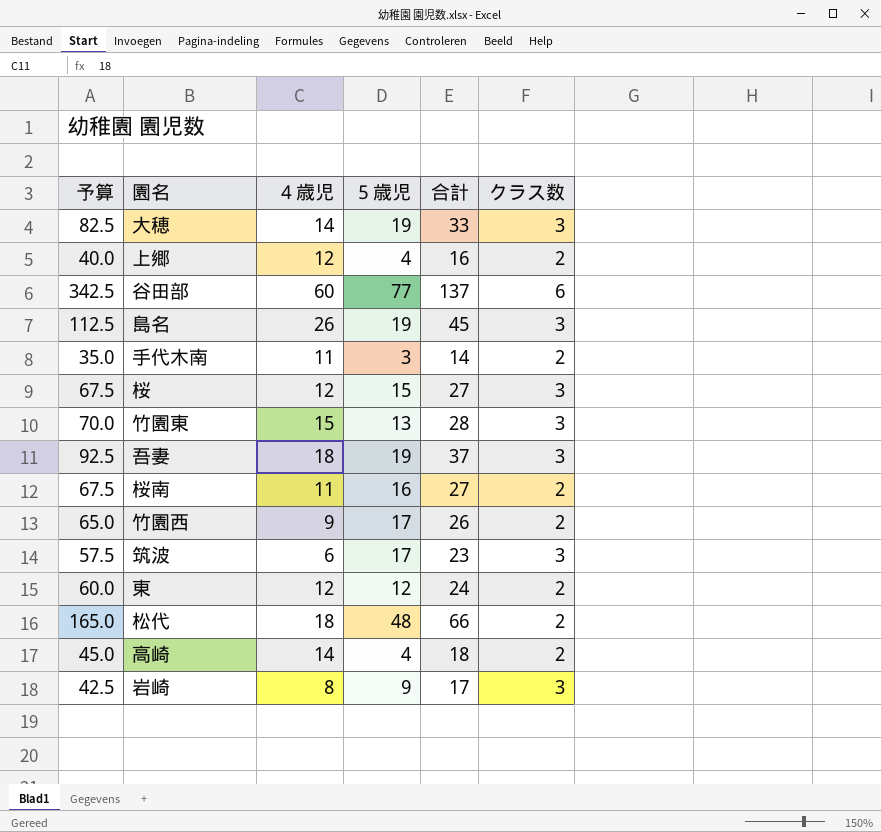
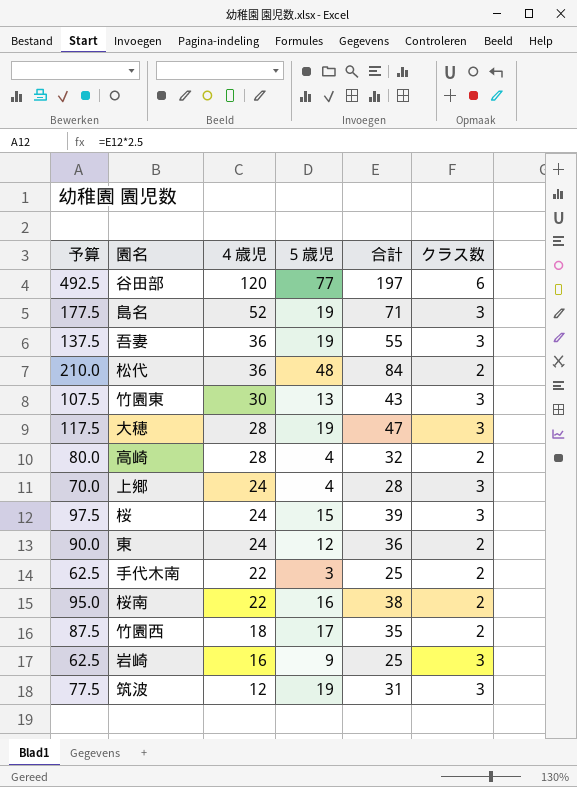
row order: none -> ４歳児 descending
谷田部 | 予算: 342.5 -> 492.5
谷田部 | ４歳児: 60 -> 120
谷田部 | 合計: 137 -> 197
島名 | 予算: 112.5 -> 177.5
島名 | ４歳児: 26 -> 52
島名 | 合計: 45 -> 71
吾妻 | 予算: 92.5 -> 137.5
吾妻 | ４歳児: 18 -> 36
吾妻 | 合計: 37 -> 55
松代 | 予算: 165.0 -> 210.0
松代 | ４歳児: 18 -> 36
松代 | 合計: 66 -> 84
竹園東 | 予算: 70.0 -> 107.5
竹園東 | ４歳児: 15 -> 30
竹園東 | 合計: 28 -> 43
大穂 | 予算: 82.5 -> 117.5
大穂 | ４歳児: 14 -> 28
大穂 | 合計: 33 -> 47
高崎 | 予算: 45.0 -> 80.0
高崎 | ４歳児: 14 -> 28
高崎 | 合計: 18 -> 32
上郷 | 予算: 40.0 -> 70.0
上郷 | ４歳児: 12 -> 24
上郷 | 合計: 16 -> 28
上郷 | クラス数: 2 -> 3
桜 | 予算: 67.5 -> 97.5
桜 | ４歳児: 12 -> 24
桜 | 合計: 27 -> 39
東 | 予算: 60.0 -> 90.0
東 | ４歳児: 12 -> 24
東 | 合計: 24 -> 36
手代木南 | 予算: 35.0 -> 62.5
手代木南 | ４歳児: 11 -> 22
手代木南 | 合計: 14 -> 25
桜南 | 予算: 67.5 -> 95.0
桜南 | ４歳児: 11 -> 22
桜南 | 合計: 27 -> 38
竹園西 | 予算: 65.0 -> 87.5
竹園西 | ４歳児: 9 -> 18
竹園西 | 合計: 26 -> 35
岩崎 | 予算: 42.5 -> 62.5
岩崎 | ４歳児: 8 -> 16
岩崎 | 合計: 17 -> 25
筑波 | 予算: 57.5 -> 77.5
筑波 | ４歳児: 6 -> 12
筑波 | ５歳児: 17 -> 19
筑波 | 合計: 23 -> 31

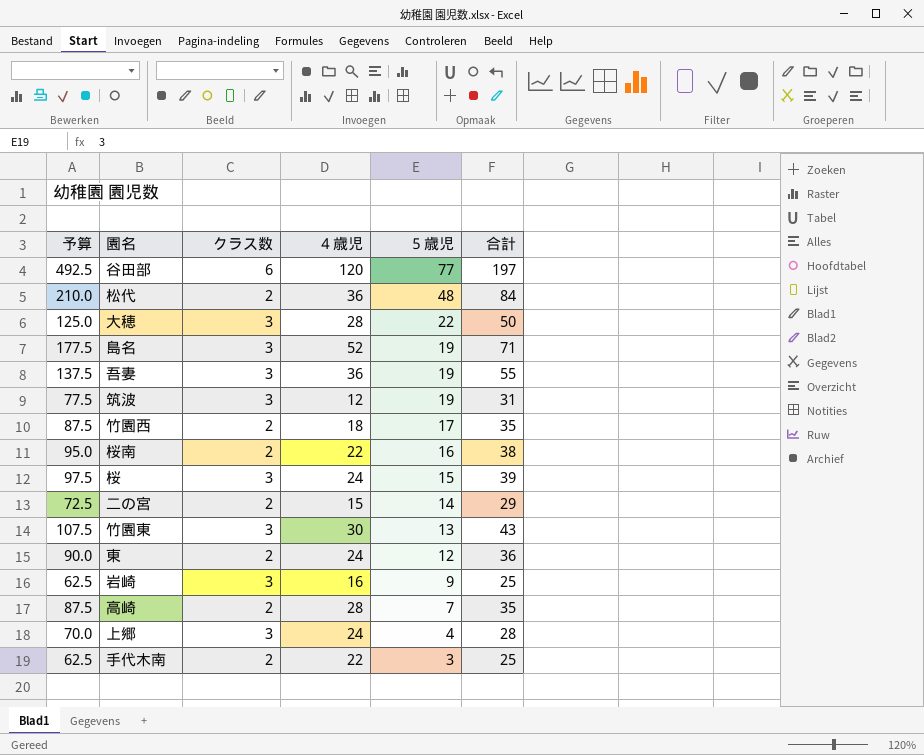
row order: ４歳児 descending -> ５歳児 descending
column クラス数 | position: 6 -> 3
大穂 | 予算: 117.5 -> 125.0
大穂 | ５歳児: 19 -> 22
大穂 | 合計: 47 -> 50
row 二の宮: none -> 72.5 | 2 | 15 | 14 | 29
高崎 | 予算: 80.0 -> 87.5
高崎 | ５歳児: 4 -> 7
高崎 | 合計: 32 -> 35

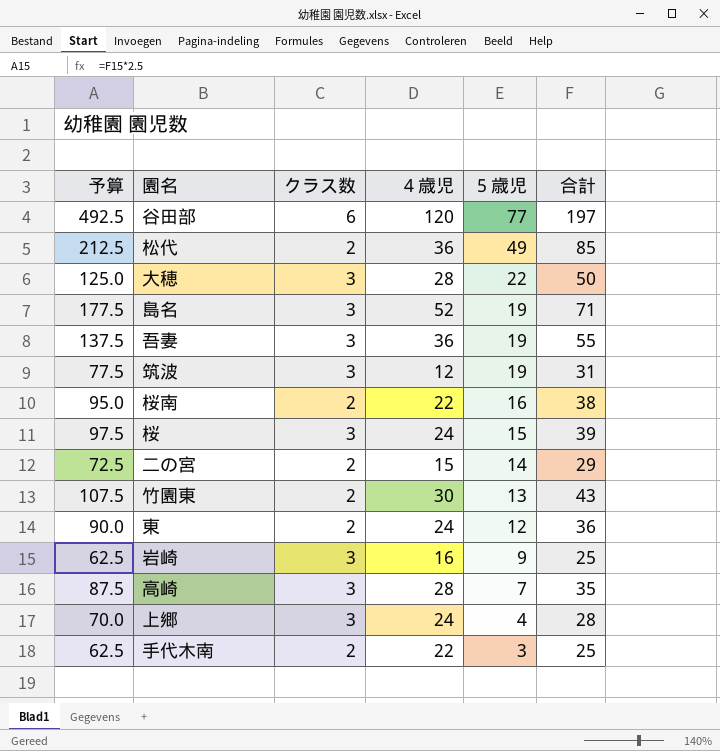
row 竹園西: 87.5 | 2 | 18 | 17 | 35 -> none
松代 | 予算: 210.0 -> 212.5
松代 | ５歳児: 48 -> 49
松代 | 合計: 84 -> 85
竹園東 | クラス数: 3 -> 2
高崎 | クラス数: 2 -> 3

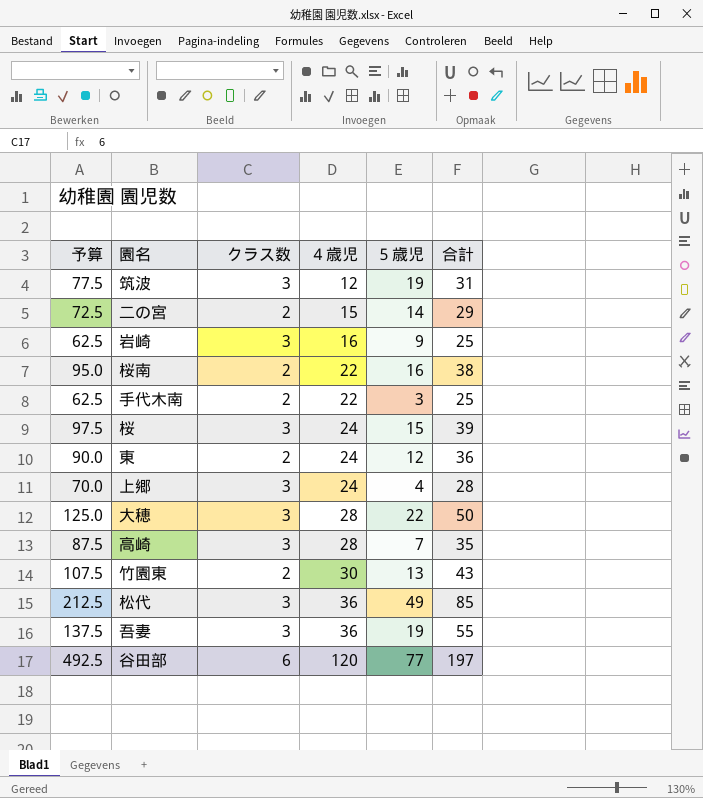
row order: ５歳児 descending -> ４歳児 ascending
row 島名: 177.5 | 3 | 52 | 19 | 71 -> none
松代 | クラス数: 2 -> 3

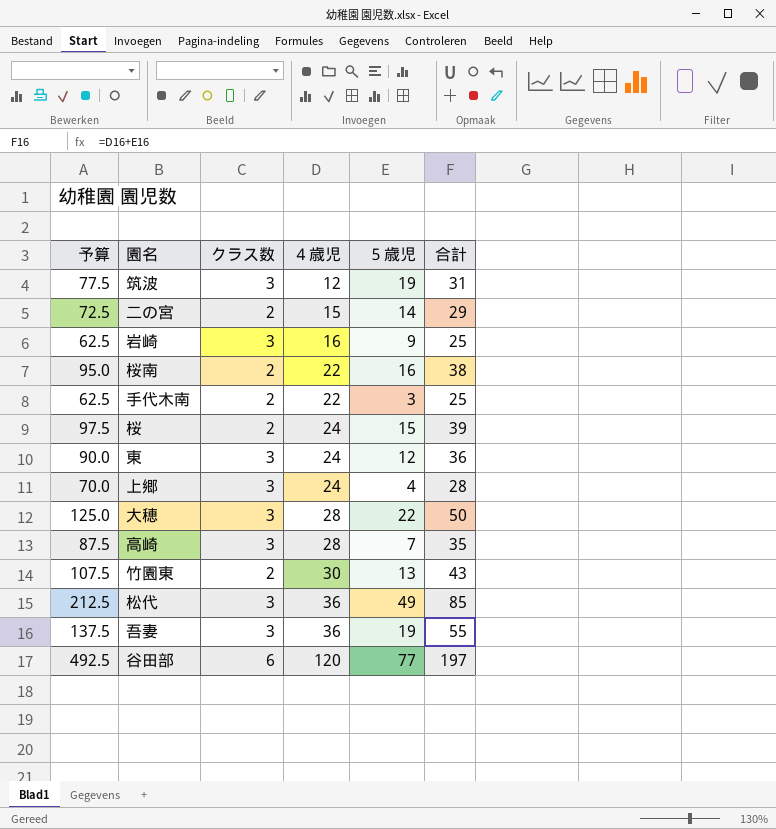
桜 | クラス数: 3 -> 2
東 | クラス数: 2 -> 3

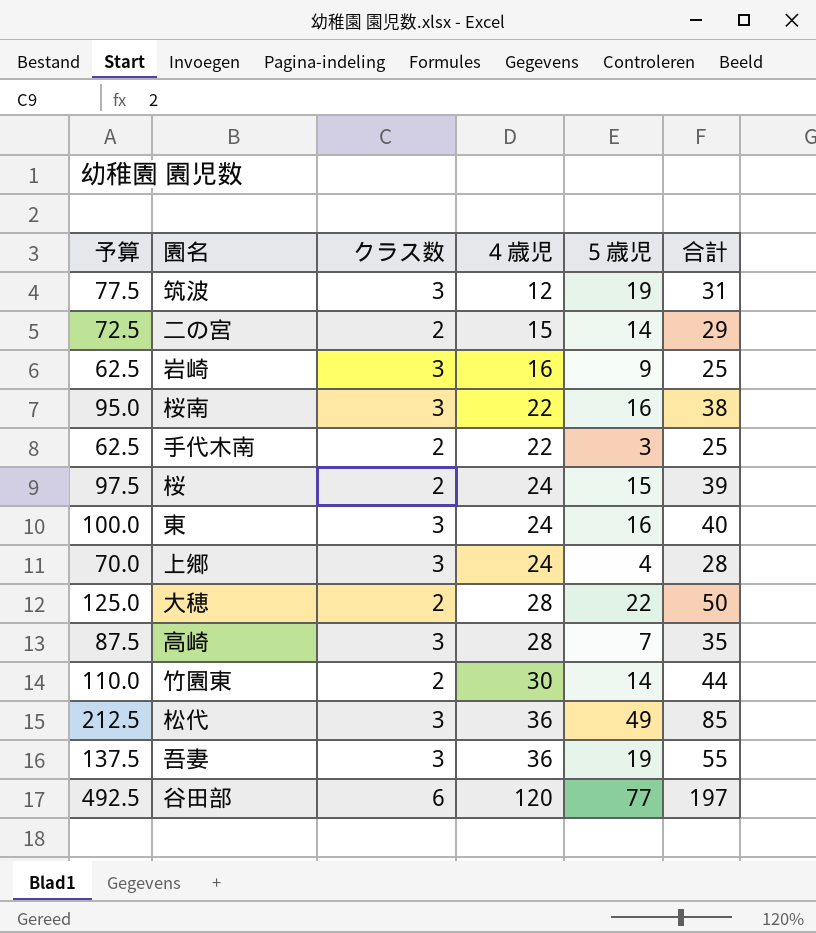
桜南 | クラス数: 2 -> 3
東 | 予算: 90.0 -> 100.0
東 | ５歳児: 12 -> 16
東 | 合計: 36 -> 40
大穂 | クラス数: 3 -> 2
竹園東 | 予算: 107.5 -> 110.0
竹園東 | ５歳児: 13 -> 14
竹園東 | 合計: 43 -> 44

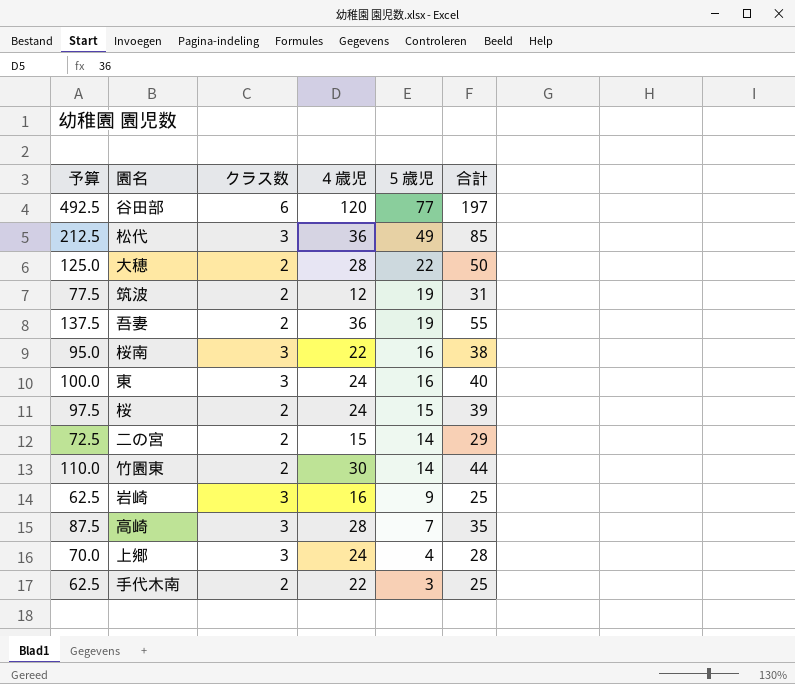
row order: ４歳児 ascending -> ５歳児 descending
筑波 | クラス数: 3 -> 2
吾妻 | クラス数: 3 -> 2

